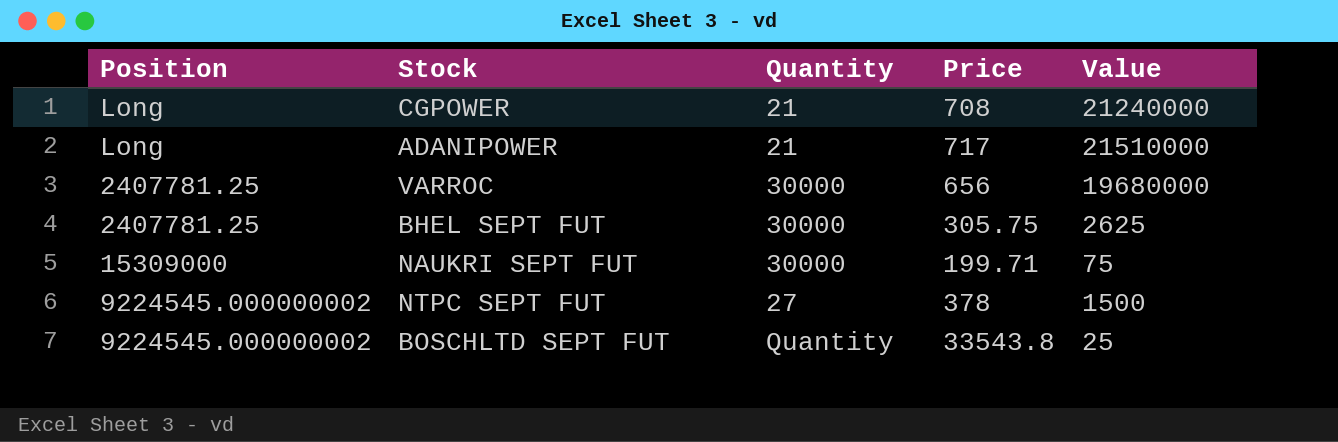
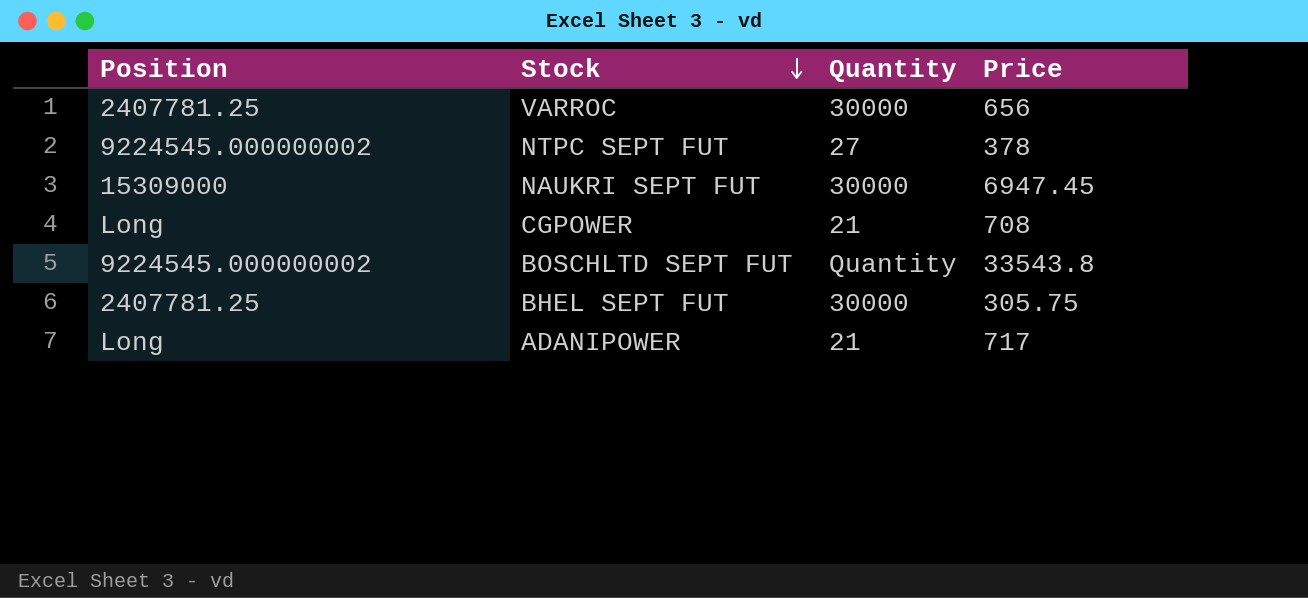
row order: none -> Stock descending
column Value | position: 5 -> none
NAUKRI SEPT FUT | Price: 199.71 -> 6947.45

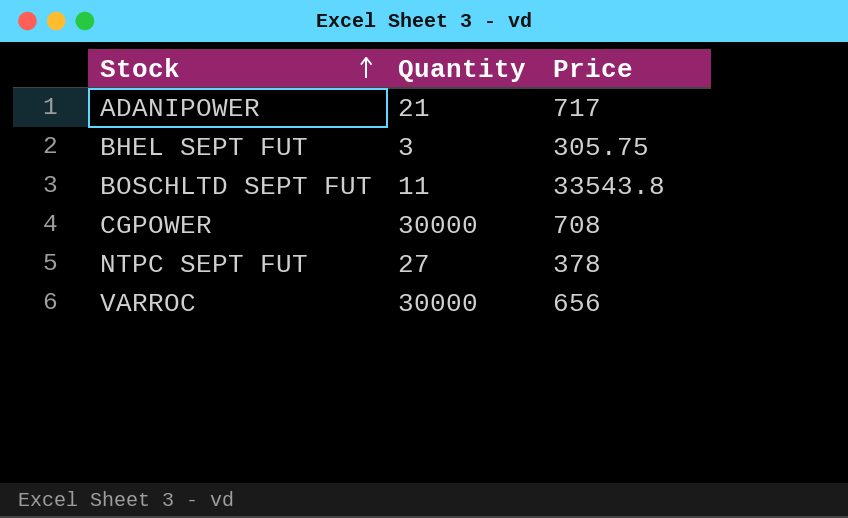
row order: Stock descending -> Stock ascending
column Position | position: 1 -> none
row NAUKRI SEPT FUT: 15309000 | 30000 | 6947.45 -> none
BHEL SEPT FUT | Quantity: 30000 -> 3
BOSCHLTD SEPT FUT | Quantity: Quantity -> 11
CGPOWER | Quantity: 21 -> 30000

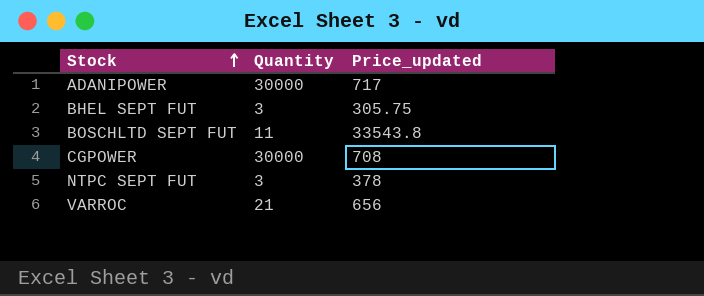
column name: Price -> Price_updated
ADANIPOWER | Quantity: 21 -> 30000
NTPC SEPT FUT | Quantity: 27 -> 3
VARROC | Quantity: 30000 -> 21

